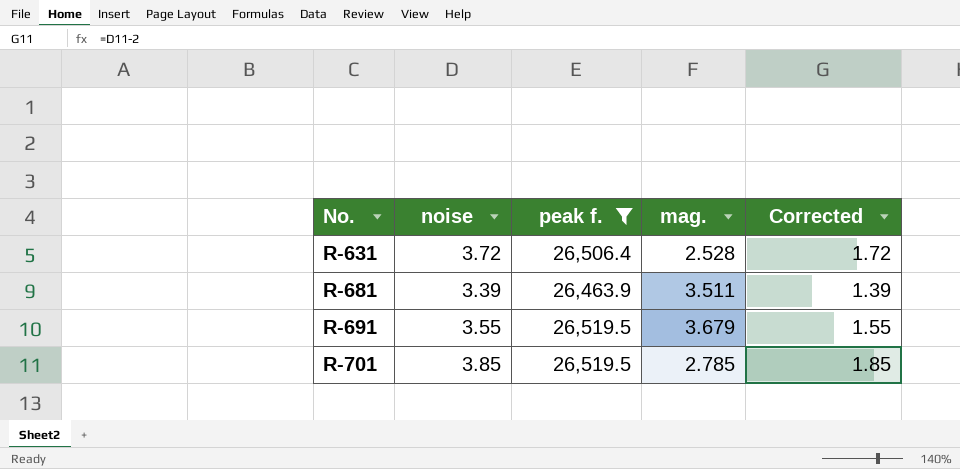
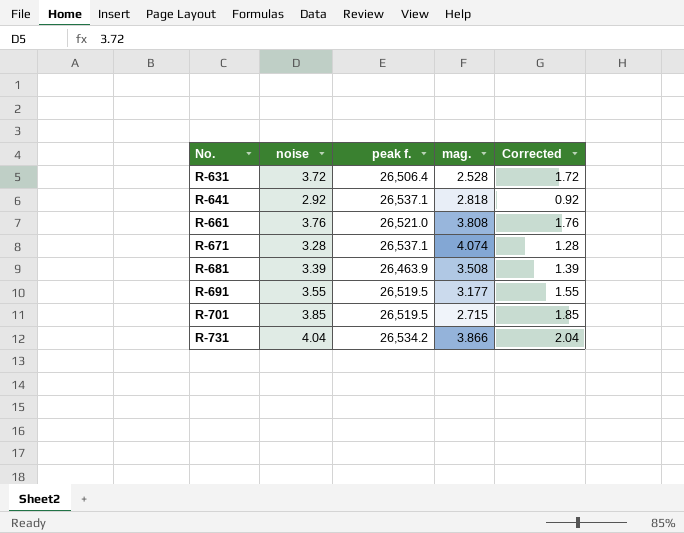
filter: peak f. <= 26,519.5 -> none
R-681 | mag.: 3.511 -> 3.508
R-691 | mag.: 3.679 -> 3.177
R-701 | mag.: 2.785 -> 2.715

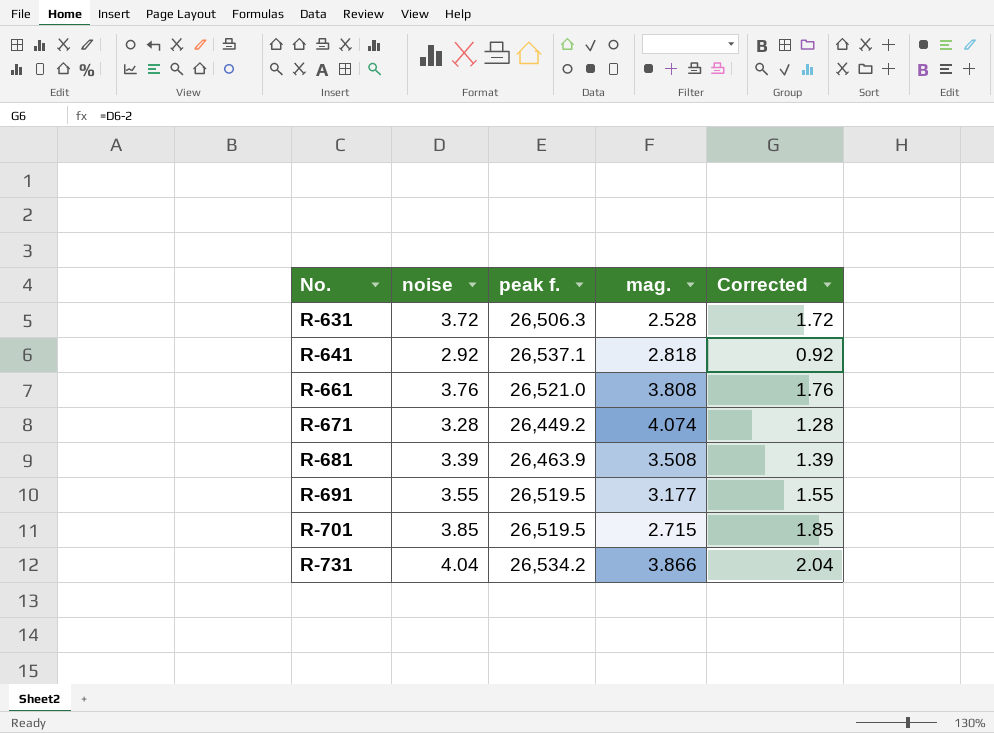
R-631 | peak f.: 26,506.4 -> 26,506.3
R-671 | peak f.: 26,537.1 -> 26,449.2

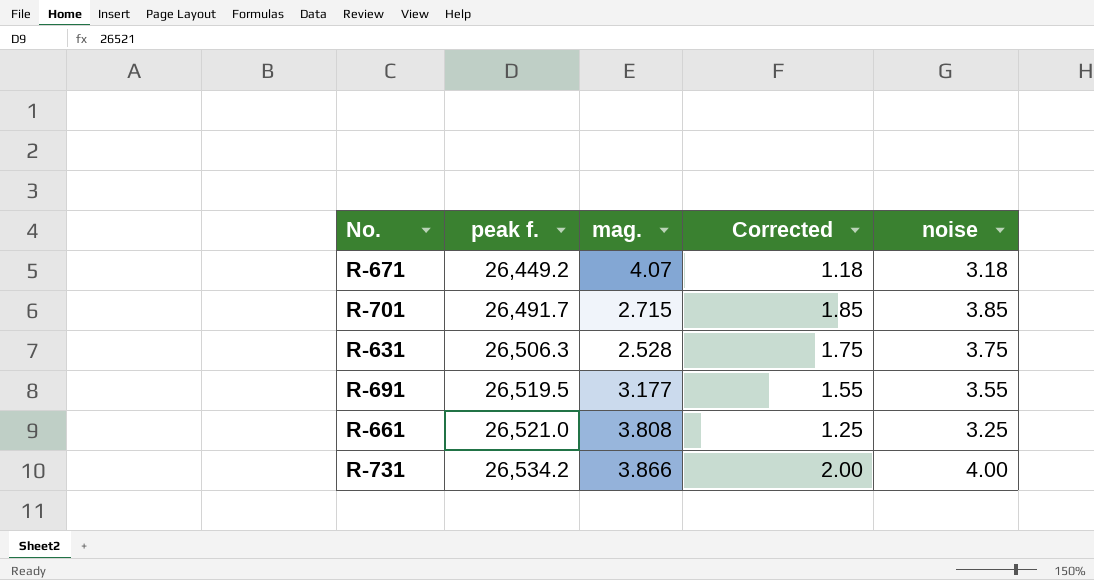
row order: No. ascending -> peak f. ascending
column noise | position: 2 -> 5
row R-641: 2.92 | 26,537.1 | 2.818 | 0.92 -> none
row R-681: 3.39 | 26,463.9 | 3.508 | 1.39 -> none
R-671 | mag.: 4.074 -> 4.07
R-671 | Corrected: 1.28 -> 1.18
R-671 | noise: 3.28 -> 3.18
R-701 | peak f.: 26,519.5 -> 26,491.7
R-631 | Corrected: 1.72 -> 1.75
R-631 | noise: 3.72 -> 3.75
R-661 | Corrected: 1.76 -> 1.25
R-661 | noise: 3.76 -> 3.25
R-731 | Corrected: 2.04 -> 2.00
R-731 | noise: 4.04 -> 4.00

